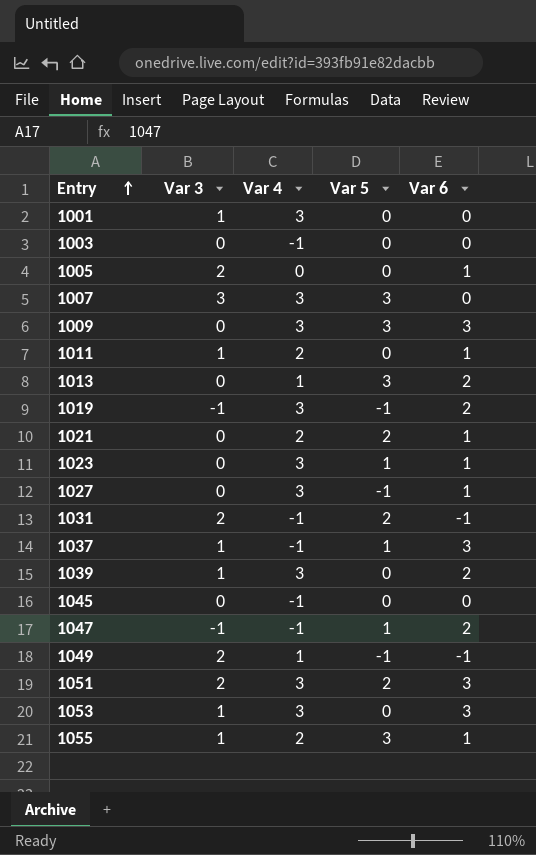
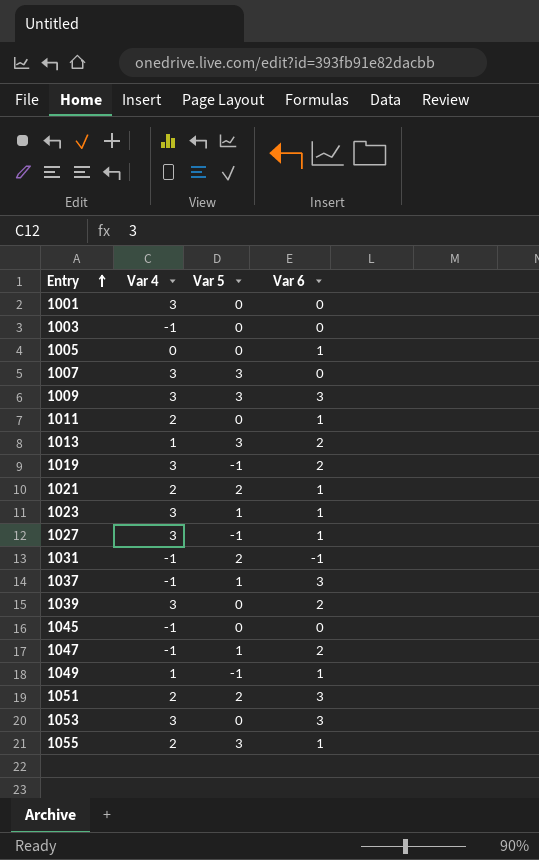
column Var 3 | position: 2 -> none
1049 | Var 6: -1 -> 1
1051 | Var 4: 3 -> 2

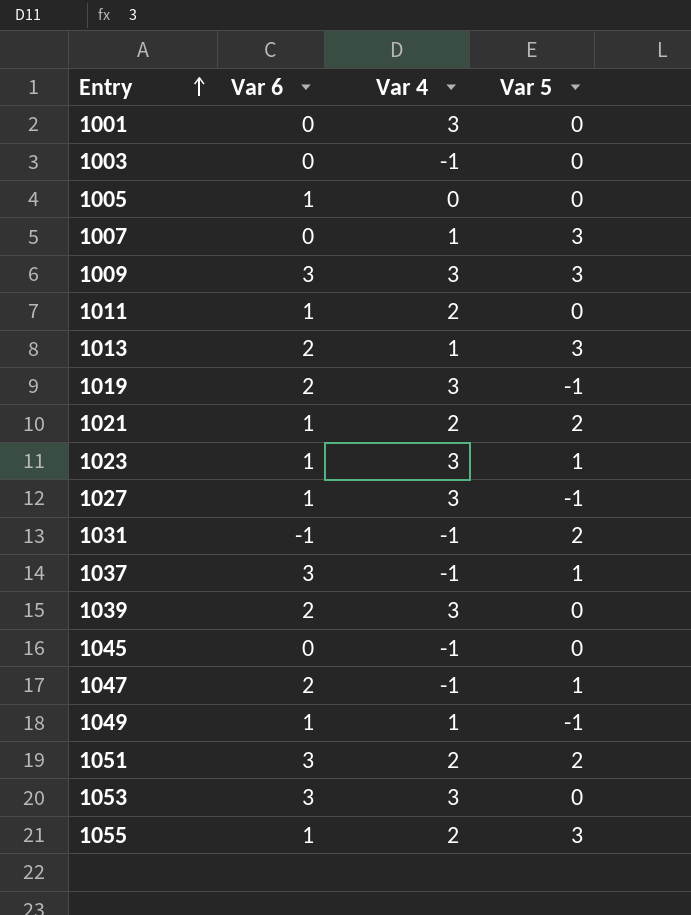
column Var 6 | position: 4 -> 2
1007 | Var 4: 3 -> 1

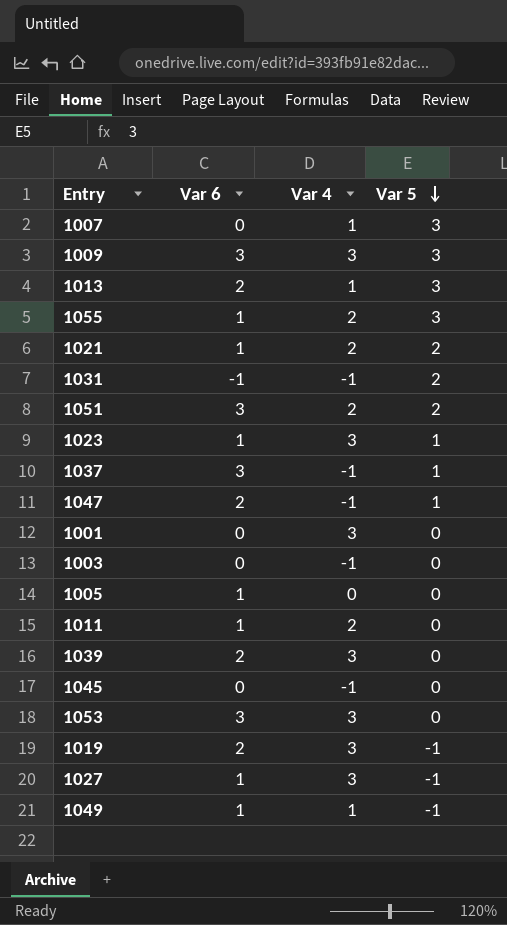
row order: Entry ascending -> Var 5 descending

